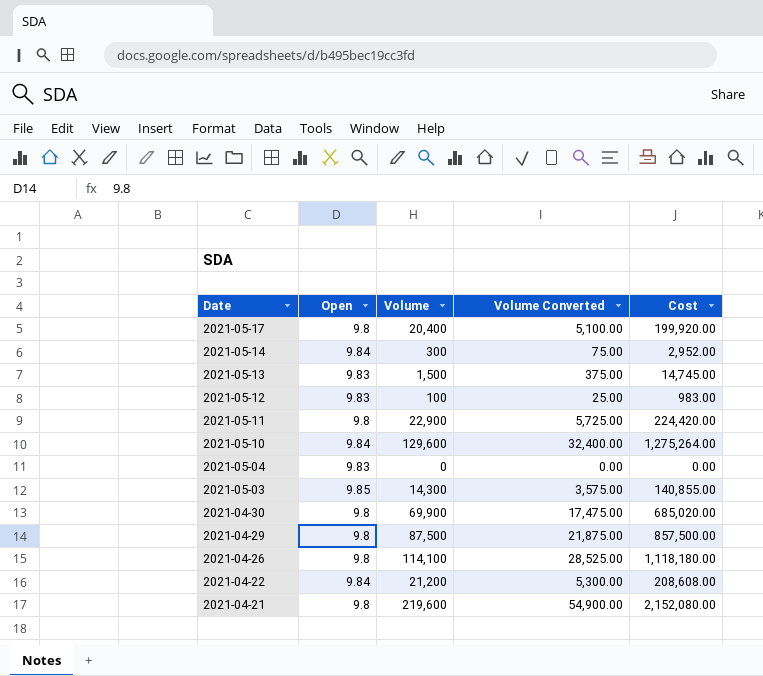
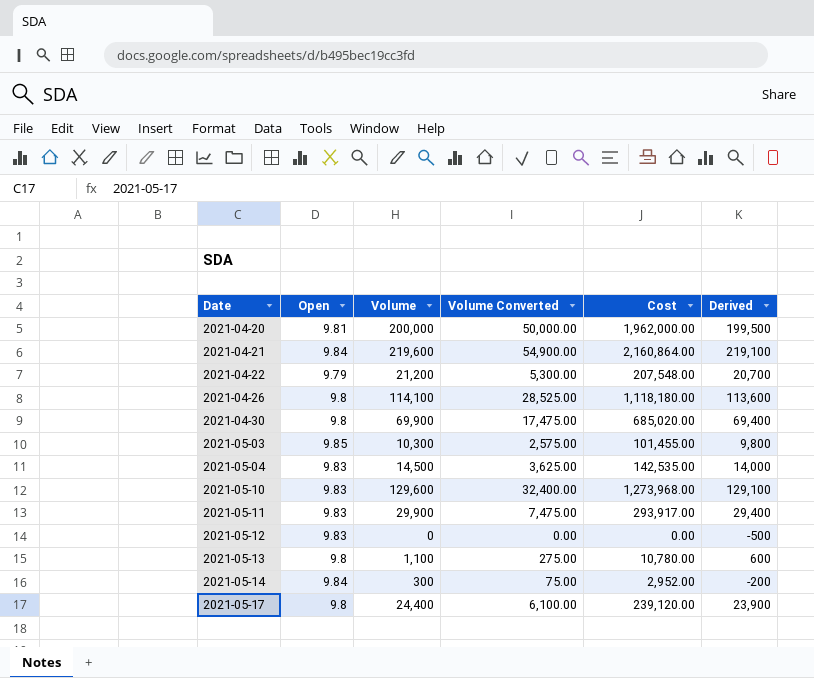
row order: Date descending -> Date ascending
column Derived | formula: none -> [Volume] - 500
row 2021-04-29: 9.8 | 87,500 | 21,875.00 | 857,500.00 -> none
row 2021-04-20: none -> 9.81 | 200,000 | 50,000.00 | 1,962,000.00 | 199,500
2021-04-21 | Open: 9.8 -> 9.84
2021-04-21 | Cost: 2,152,080.00 -> 2,160,864.00
2021-04-22 | Open: 9.84 -> 9.79
2021-04-22 | Cost: 208,608.00 -> 207,548.00
2021-05-03 | Volume: 14,300 -> 10,300
2021-05-03 | Volume Converted: 3,575.00 -> 2,575.00
2021-05-03 | Cost: 140,855.00 -> 101,455.00
2021-05-04 | Volume: 0 -> 14,500
2021-05-04 | Volume Converted: 0.00 -> 3,625.00
2021-05-04 | Cost: 0.00 -> 142,535.00
2021-05-10 | Open: 9.84 -> 9.83
2021-05-10 | Cost: 1,275,264.00 -> 1,273,968.00
2021-05-11 | Open: 9.8 -> 9.83
2021-05-11 | Volume: 22,900 -> 29,900
2021-05-11 | Volume Converted: 5,725.00 -> 7,475.00
2021-05-11 | Cost: 224,420.00 -> 293,917.00
2021-05-12 | Volume: 100 -> 0
2021-05-12 | Volume Converted: 25.00 -> 0.00
2021-05-12 | Cost: 983.00 -> 0.00
2021-05-13 | Open: 9.83 -> 9.8
2021-05-13 | Volume: 1,500 -> 1,100
2021-05-13 | Volume Converted: 375.00 -> 275.00
2021-05-13 | Cost: 14,745.00 -> 10,780.00
2021-05-17 | Volume: 20,400 -> 24,400
2021-05-17 | Volume Converted: 5,100.00 -> 6,100.00
2021-05-17 | Cost: 199,920.00 -> 239,120.00

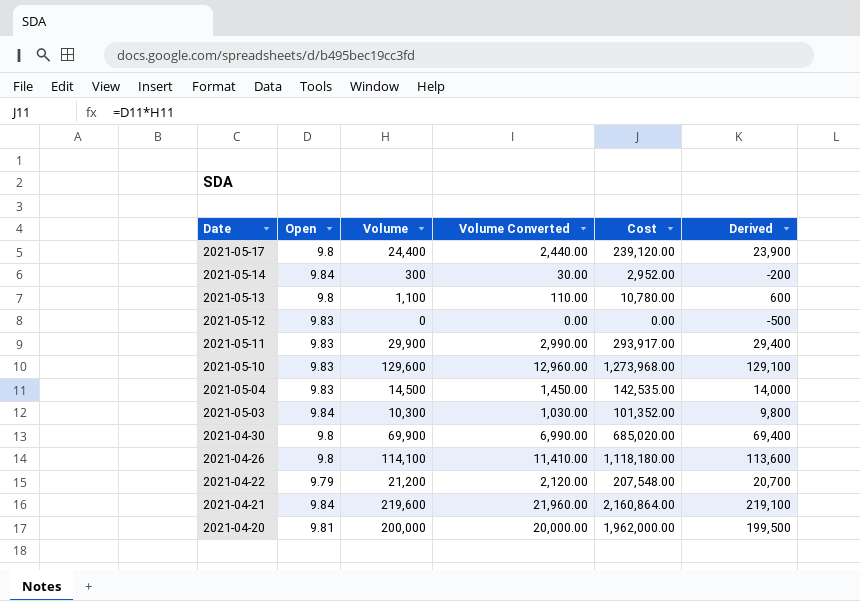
row order: Date ascending -> Date descending
column Volume Converted | formula: [Volume] * 0.25 -> [Volume] * 0.1
2021-05-03 | Open: 9.85 -> 9.84
2021-05-03 | Cost: 101,455.00 -> 101,352.00

